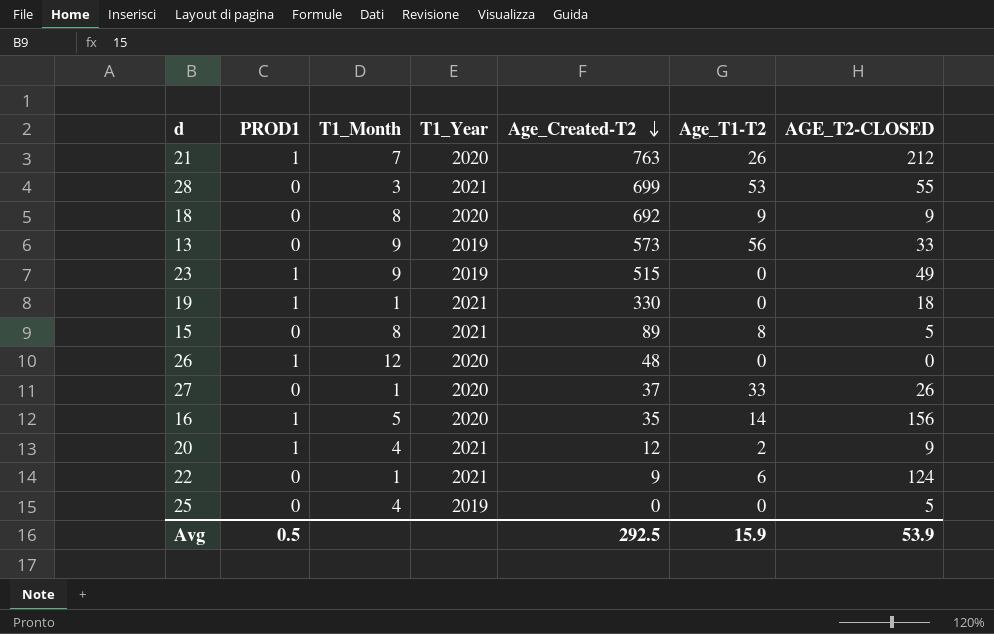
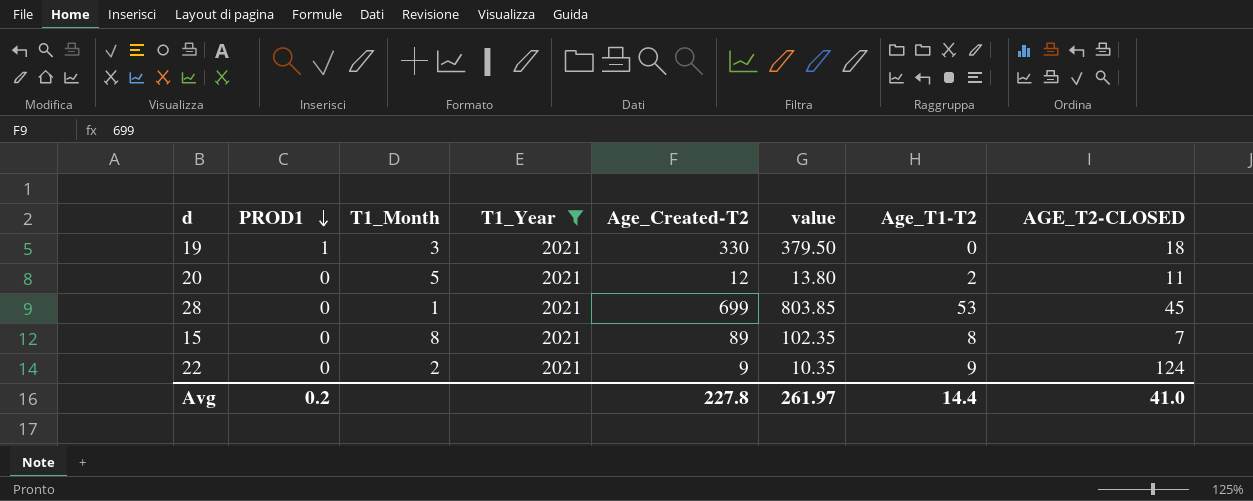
filter: none -> T1_Year = 2021
row order: Age_Created-T2 descending -> PROD1 descending
column value | formula: none -> [Age_Created-T2] * 1.15
19 | T1_Month: 1 -> 3
20 | PROD1: 1 -> 0
20 | T1_Month: 4 -> 5
20 | AGE_T2-CLOSED: 9 -> 11
28 | T1_Month: 3 -> 1
28 | AGE_T2-CLOSED: 55 -> 45
15 | AGE_T2-CLOSED: 5 -> 7
22 | T1_Month: 1 -> 2
22 | Age_T1-T2: 6 -> 9
Avg | PROD1: 0.5 -> 0.2
Avg | Age_Created-T2: 292.5 -> 227.8
Avg | Age_T1-T2: 15.9 -> 14.4
Avg | AGE_T2-CLOSED: 53.9 -> 41.0

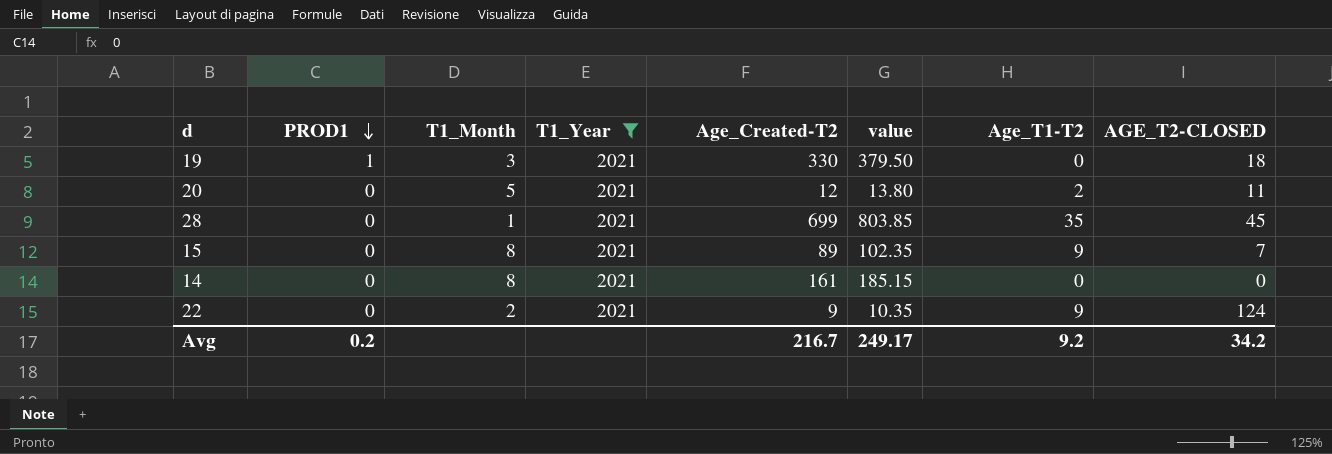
28 | Age_T1-T2: 53 -> 35
15 | Age_T1-T2: 8 -> 9
row 14: none -> 0 | 8 | 2021 | 161 | 185.15 | 0 | 0
Avg | Age_Created-T2: 227.8 -> 216.7
Avg | value: 261.97 -> 249.17
Avg | Age_T1-T2: 14.4 -> 9.2
Avg | AGE_T2-CLOSED: 41.0 -> 34.2

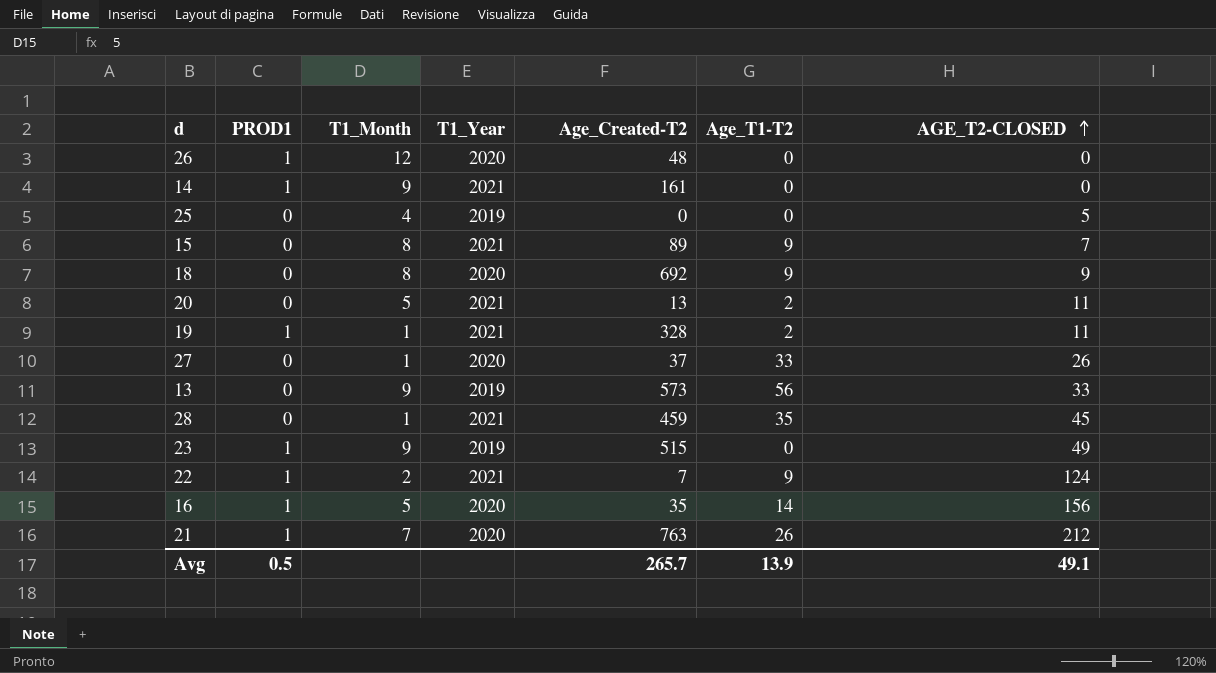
filter: T1_Year = 2021 -> none
row order: PROD1 descending -> AGE_T2-CLOSED ascending
column value | formula: [Age_Created-T2] * 1.15 -> none
14 | PROD1: 0 -> 1
14 | T1_Month: 8 -> 9
20 | Age_Created-T2: 12 -> 13
19 | T1_Month: 3 -> 1
19 | Age_Created-T2: 330 -> 328
19 | Age_T1-T2: 0 -> 2
19 | AGE_T2-CLOSED: 18 -> 11
28 | Age_Created-T2: 699 -> 459
22 | PROD1: 0 -> 1
22 | Age_Created-T2: 9 -> 7
Avg | PROD1: 0.2 -> 0.5
Avg | Age_Created-T2: 216.7 -> 265.7
Avg | Age_T1-T2: 9.2 -> 13.9
Avg | AGE_T2-CLOSED: 34.2 -> 49.1

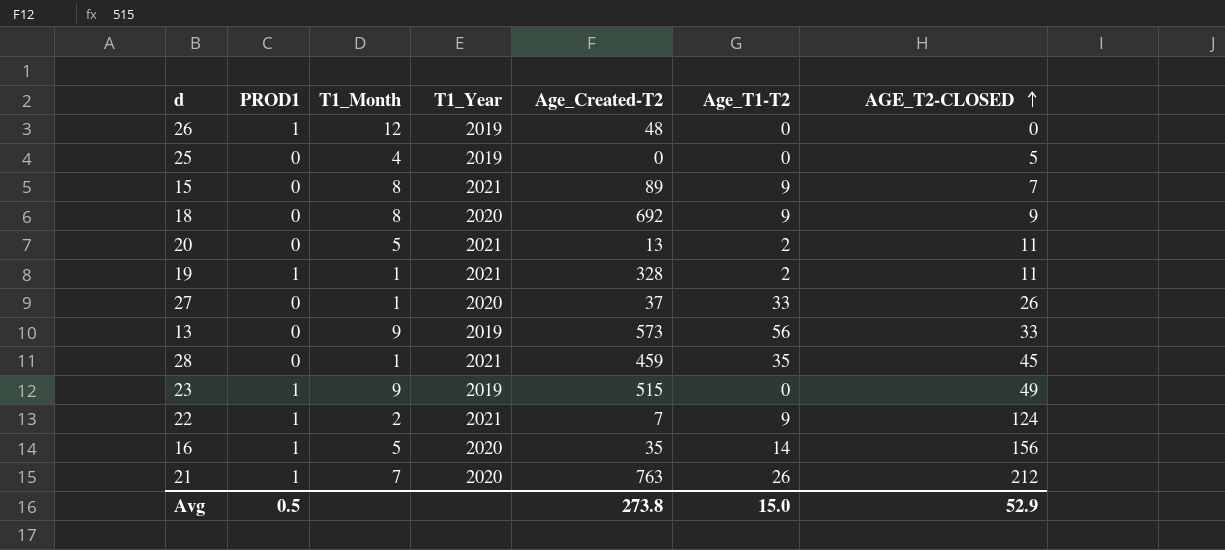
row 14: 1 | 9 | 2021 | 161 | 0 | 0 -> none
26 | T1_Year: 2020 -> 2019
Avg | Age_Created-T2: 265.7 -> 273.8
Avg | Age_T1-T2: 13.9 -> 15.0
Avg | AGE_T2-CLOSED: 49.1 -> 52.9

